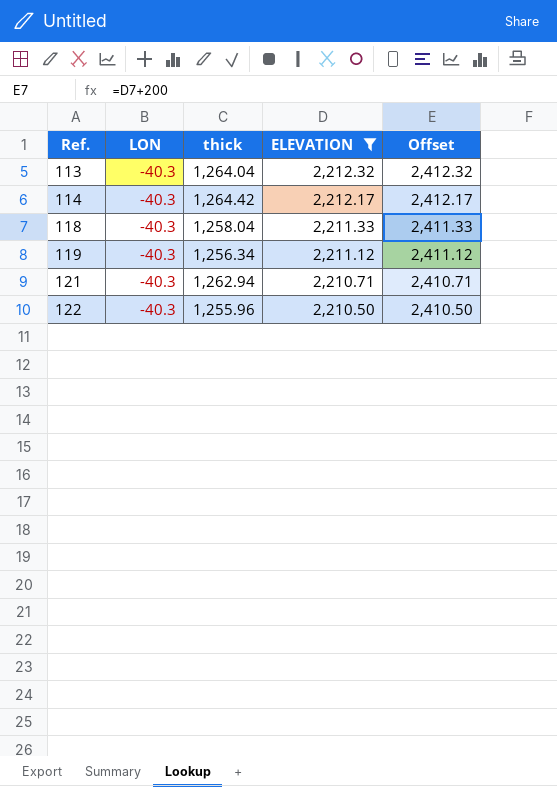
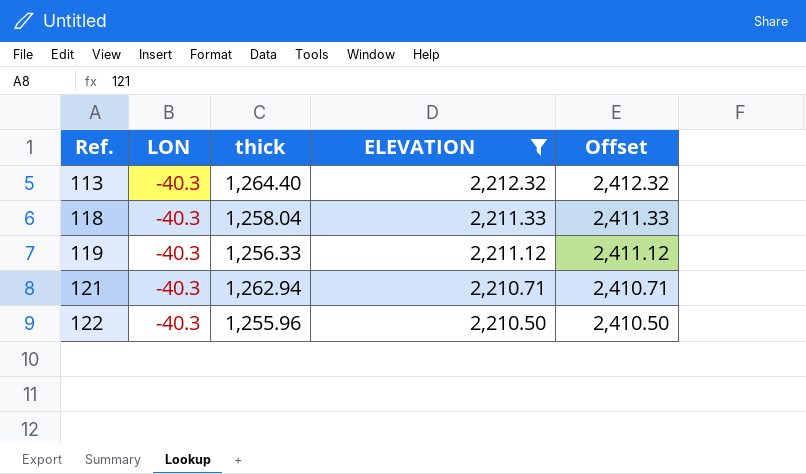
row 114: -40.3 | 1,264.42 | 2,212.17 | 2,412.17 -> none
113 | thick: 1,264.04 -> 1,264.40
119 | thick: 1,256.34 -> 1,256.33

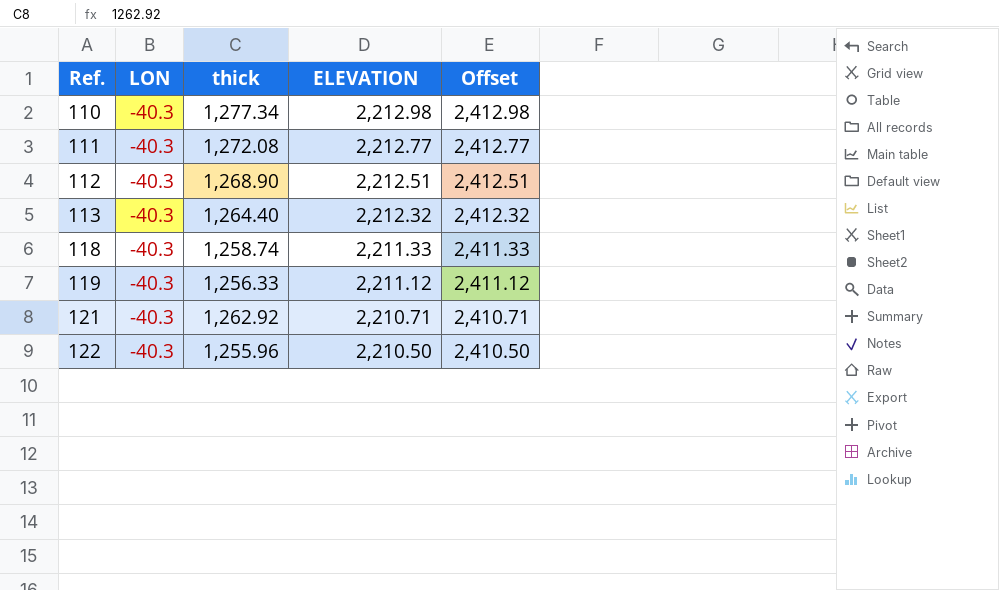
filter: ELEVATION <= 2,212.32 -> none
118 | thick: 1,258.04 -> 1,258.74
121 | thick: 1,262.94 -> 1,262.92

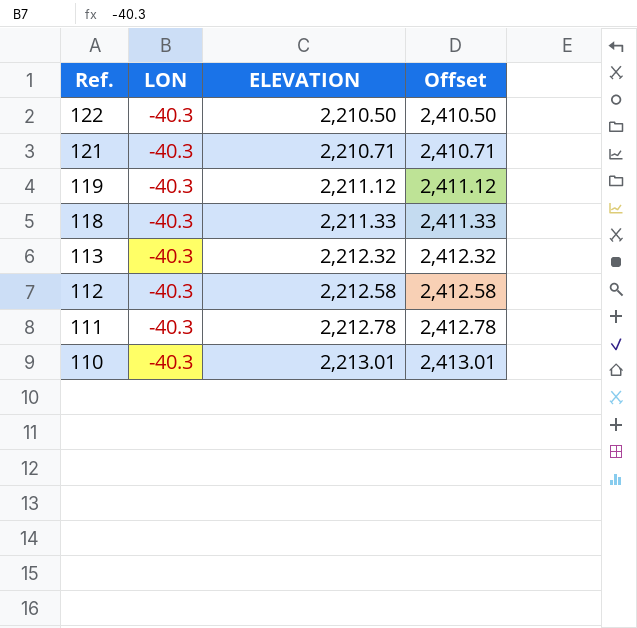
row order: Ref. ascending -> Ref. descending
column thick | position: 3 -> none
112 | ELEVATION: 2,212.51 -> 2,212.58
112 | Offset: 2,412.51 -> 2,412.58
111 | ELEVATION: 2,212.77 -> 2,212.78
111 | Offset: 2,412.77 -> 2,412.78
110 | ELEVATION: 2,212.98 -> 2,213.01
110 | Offset: 2,412.98 -> 2,413.01

